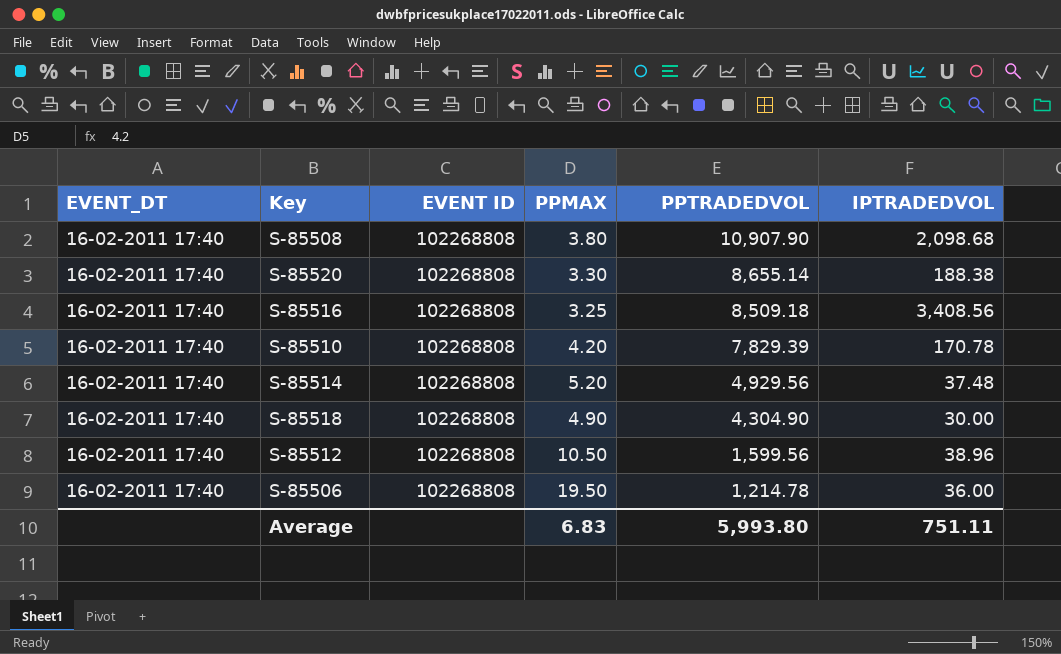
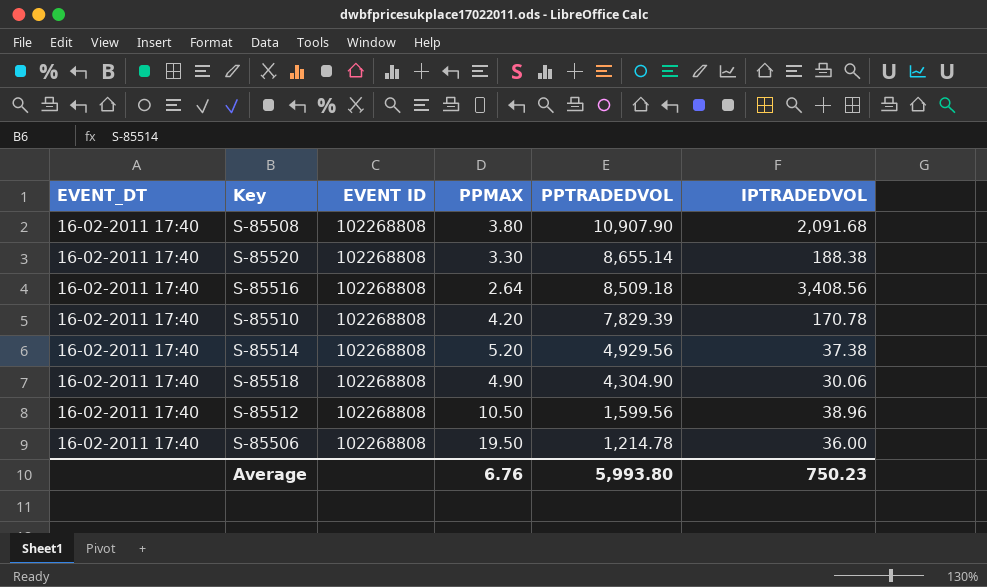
S-85508 | IPTRADEDVOL: 2,098.68 -> 2,091.68
S-85516 | PPMAX: 3.25 -> 2.64
S-85514 | IPTRADEDVOL: 37.48 -> 37.38
S-85518 | IPTRADEDVOL: 30.00 -> 30.06
Average | PPMAX: 6.83 -> 6.76
Average | IPTRADEDVOL: 751.11 -> 750.23

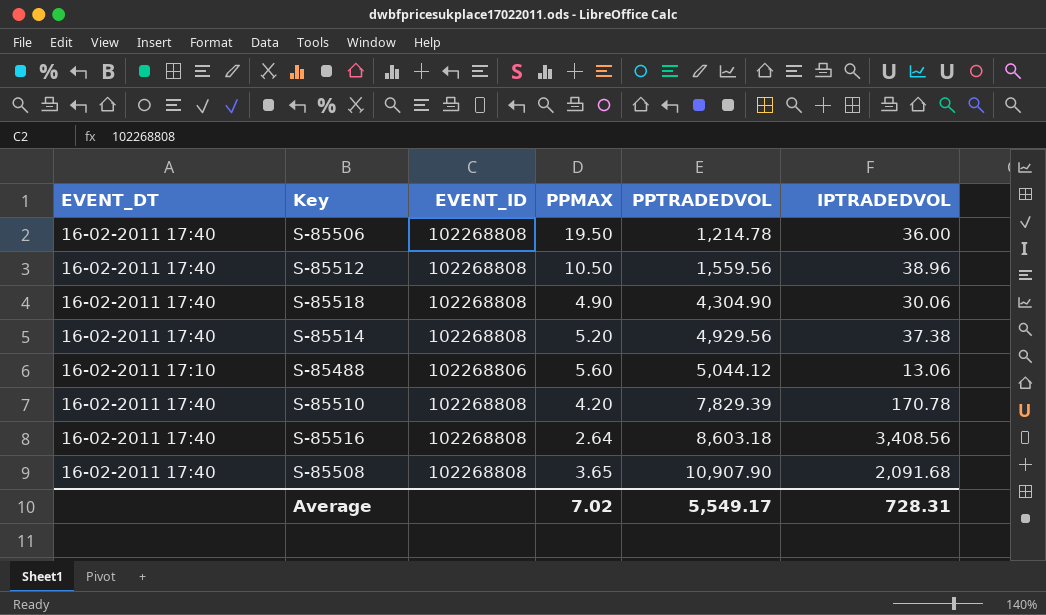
row order: PPTRADEDVOL descending -> PPTRADEDVOL ascending
column name: EVENT ID -> EVENT_ID
row S-85520: 16-02-2011 17:40 | 102268808 | 3.30 | 8,655.14 | 188.38 -> none
S-85512 | PPTRADEDVOL: 1,599.56 -> 1,559.56
row S-85488: none -> 16-02-2011 17:10 | 102268806 | 5.60 | 5,044.12 | 13.06
S-85516 | PPTRADEDVOL: 8,509.18 -> 8,603.18
S-85508 | PPMAX: 3.80 -> 3.65
Average | PPMAX: 6.76 -> 7.02
Average | PPTRADEDVOL: 5,993.80 -> 5,549.17
Average | IPTRADEDVOL: 750.23 -> 728.31

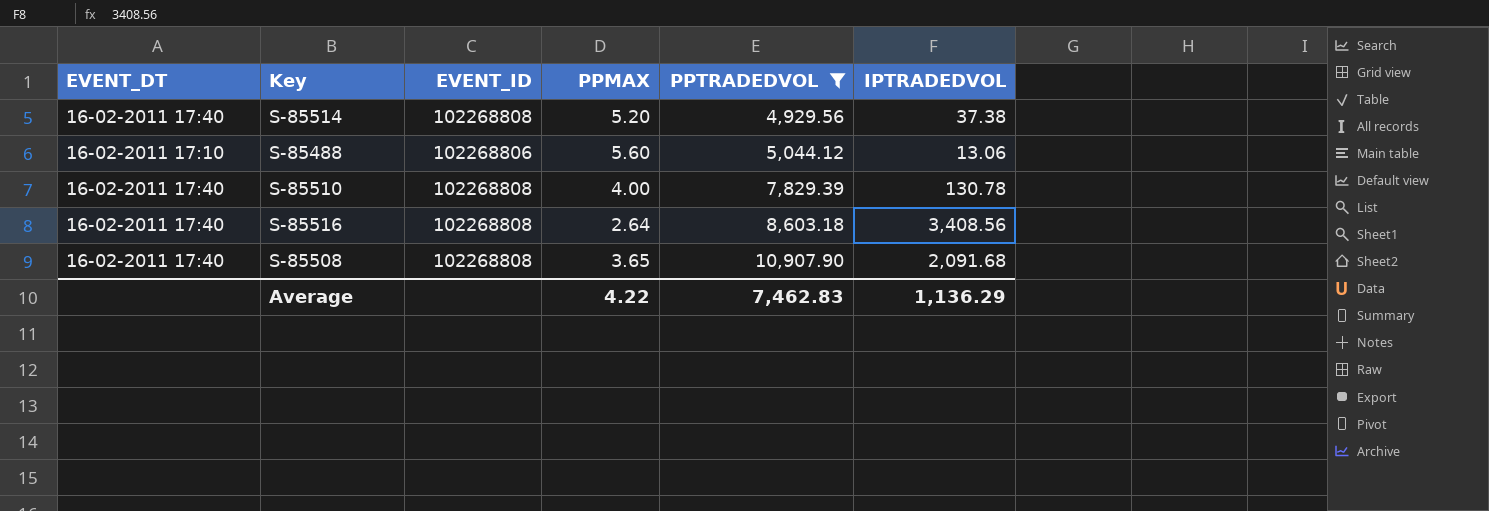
filter: none -> PPTRADEDVOL >= 4,929.56
S-85510 | PPMAX: 4.20 -> 4.00
S-85510 | IPTRADEDVOL: 170.78 -> 130.78
Average | PPMAX: 7.02 -> 4.22
Average | PPTRADEDVOL: 5,549.17 -> 7,462.83
Average | IPTRADEDVOL: 728.31 -> 1,136.29

